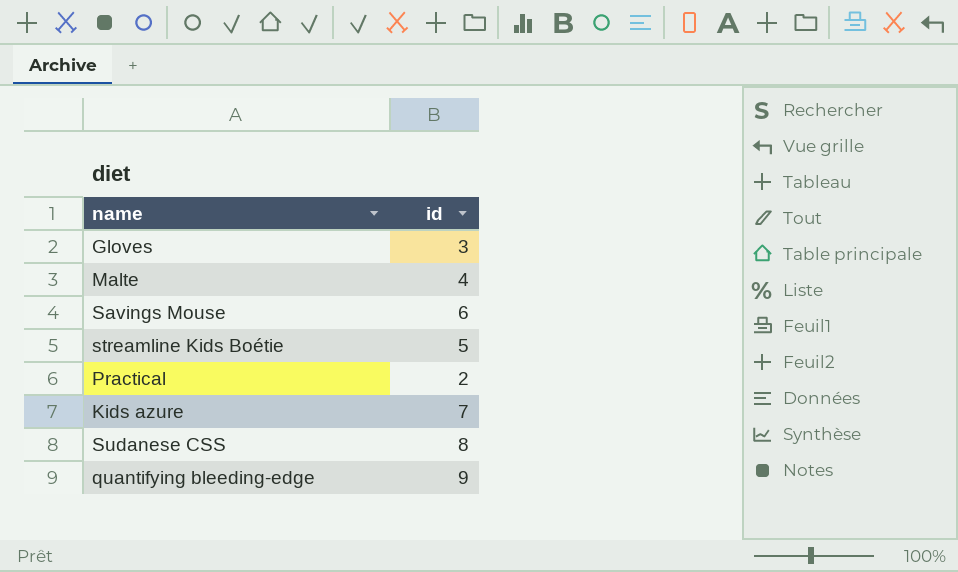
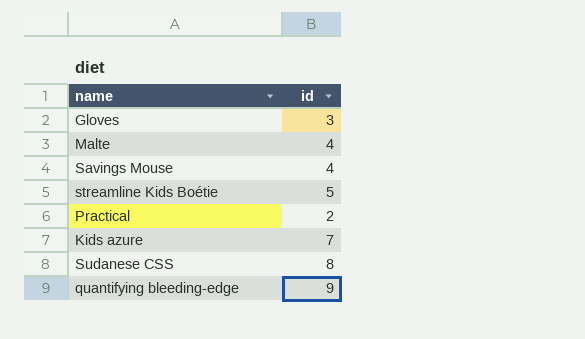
Savings Mouse | id: 6 -> 4

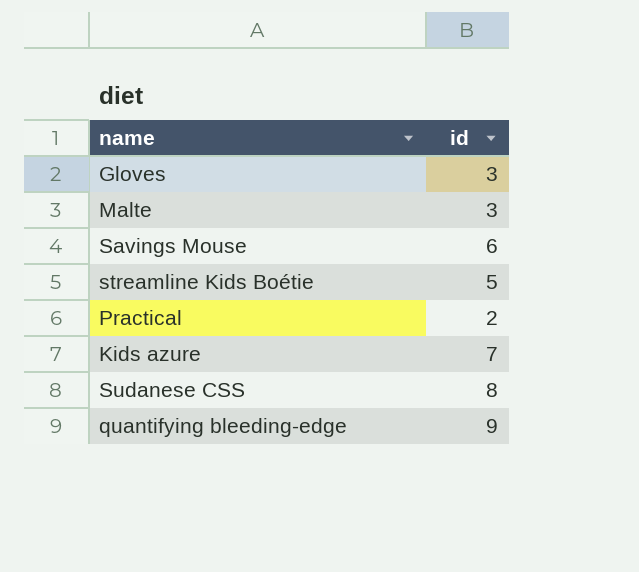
Malte | id: 4 -> 3
Savings Mouse | id: 4 -> 6

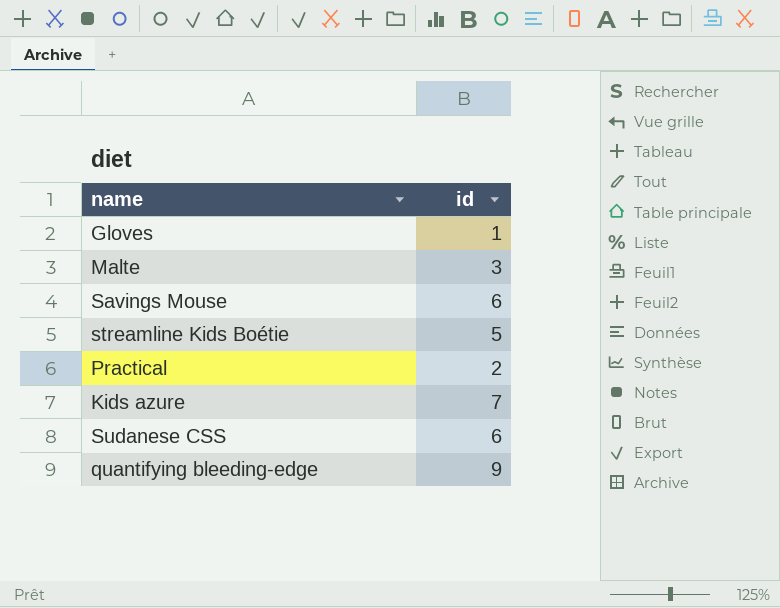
Gloves | id: 3 -> 1
Sudanese CSS | id: 8 -> 6

